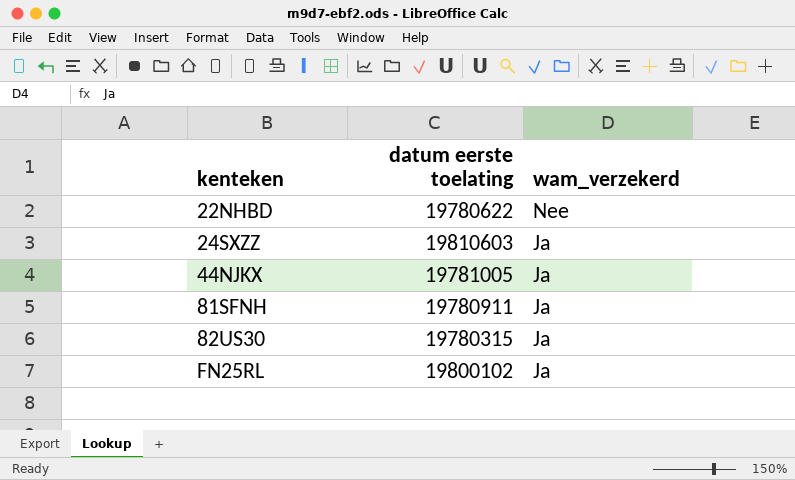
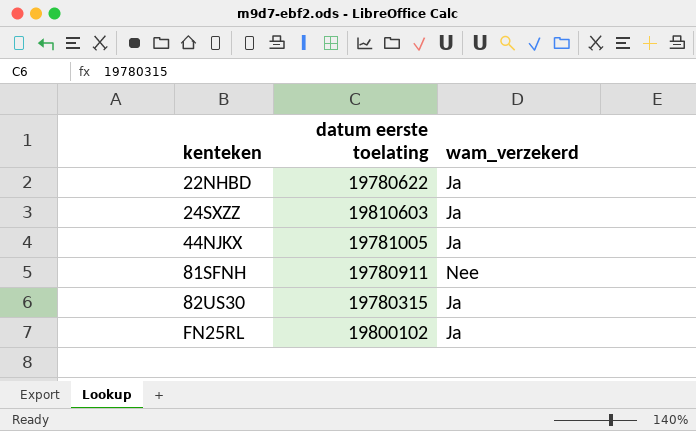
22NHBD | wam_verzekerd: Nee -> Ja
81SFNH | wam_verzekerd: Ja -> Nee

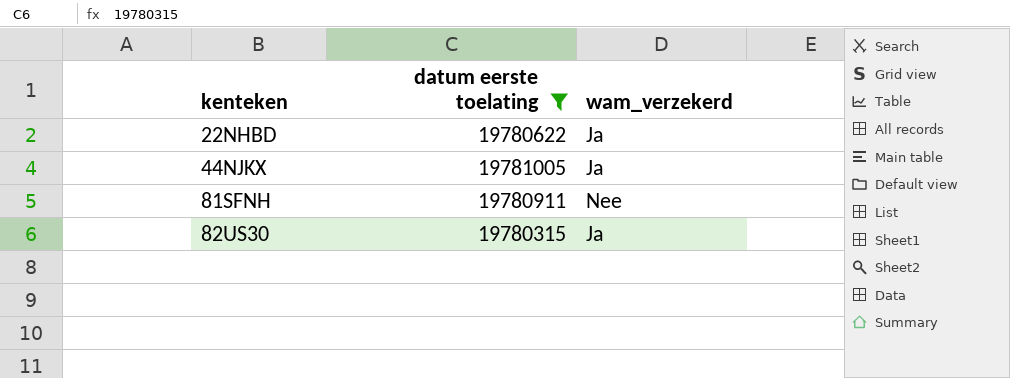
filter: none -> datum eerste toelating <= 19781005

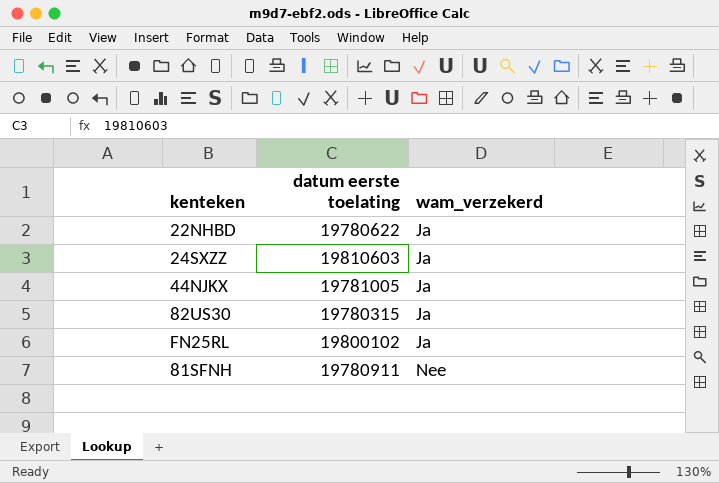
filter: datum eerste toelating <= 19781005 -> none
row order: kenteken ascending -> wam_verzekerd ascending

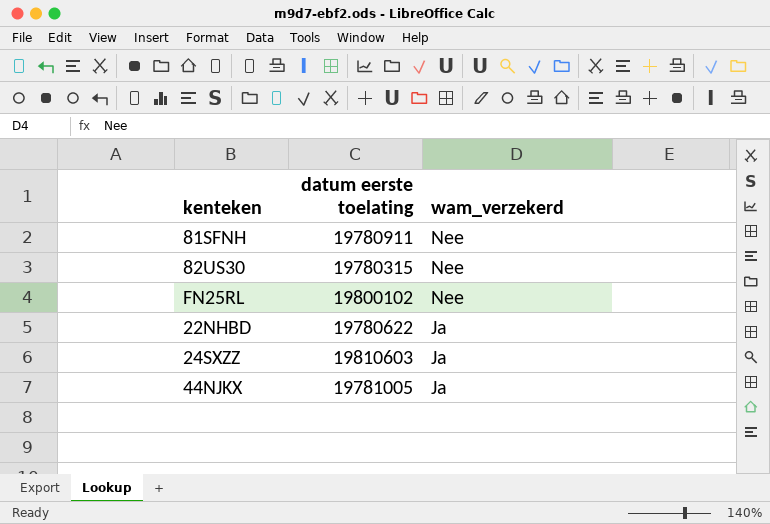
row order: wam_verzekerd ascending -> wam_verzekerd descending
82US30 | wam_verzekerd: Ja -> Nee
FN25RL | wam_verzekerd: Ja -> Nee

